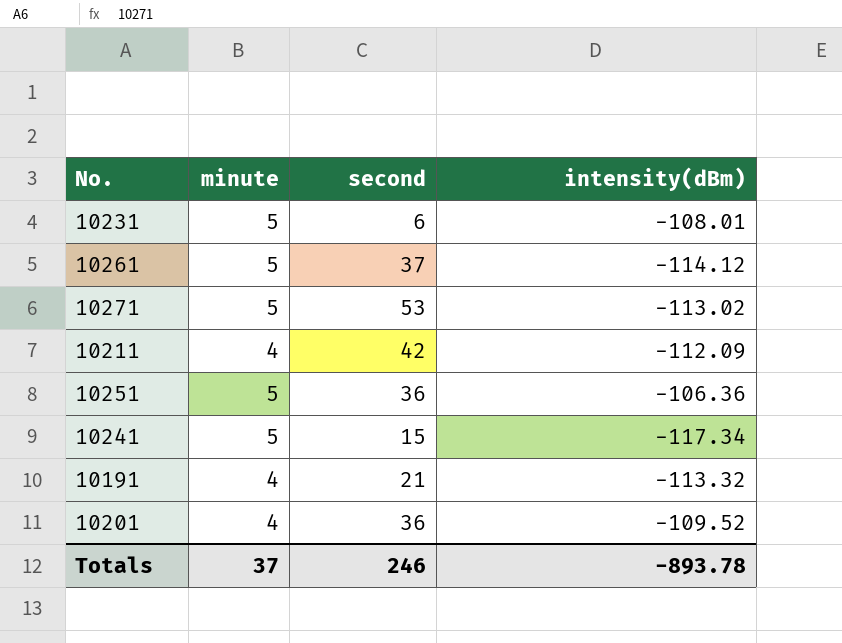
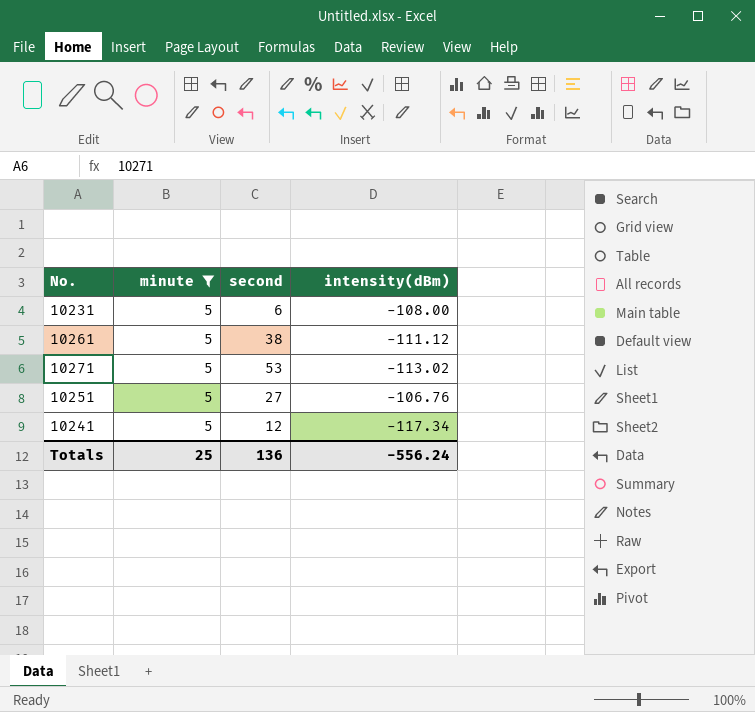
filter: none -> minute = 5
10231 | intensity(dBm): -108.01 -> -108.00
10261 | second: 37 -> 38
10261 | intensity(dBm): -114.12 -> -111.12
10251 | second: 36 -> 27
10251 | intensity(dBm): -106.36 -> -106.76
10241 | second: 15 -> 12
Totals | minute: 37 -> 25
Totals | second: 246 -> 136
Totals | intensity(dBm): -893.78 -> -556.24

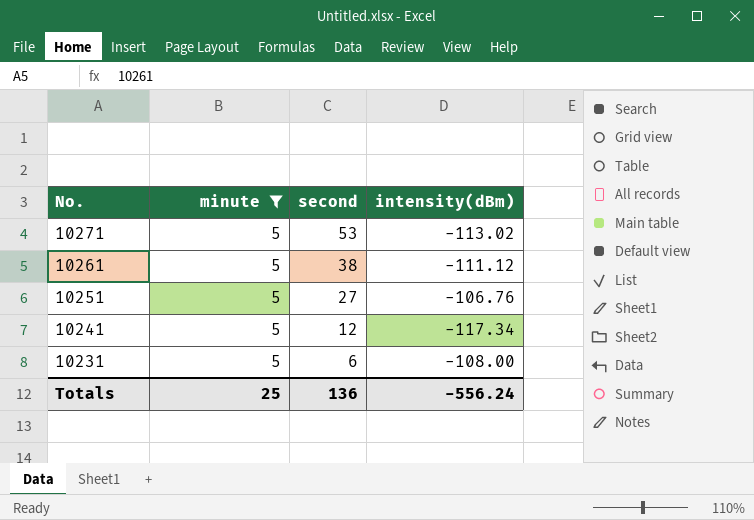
row order: none -> No. descending

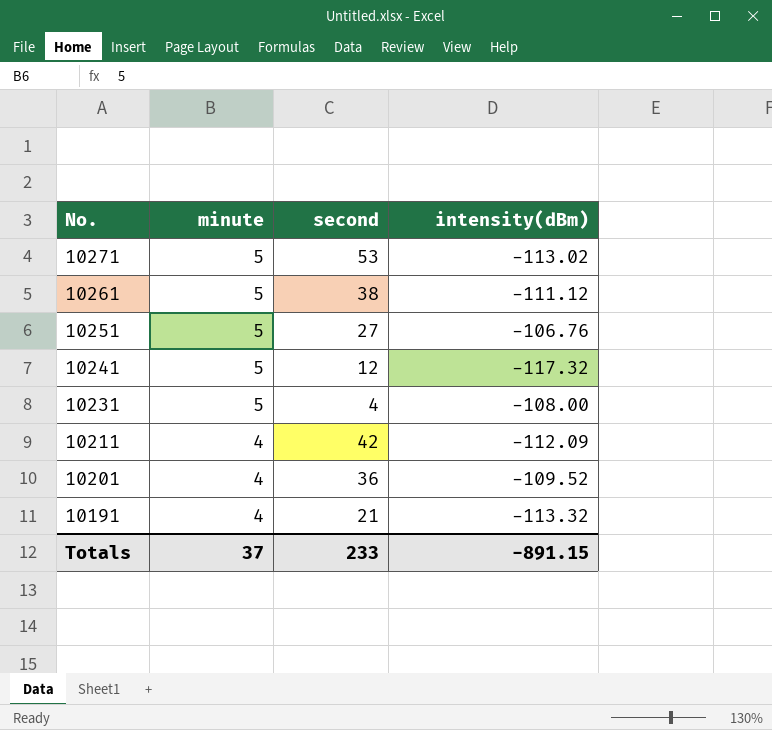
filter: minute = 5 -> none
10241 | intensity(dBm): -117.34 -> -117.32
10231 | second: 6 -> 4
Totals | minute: 25 -> 37
Totals | second: 136 -> 233
Totals | intensity(dBm): -556.24 -> -891.15

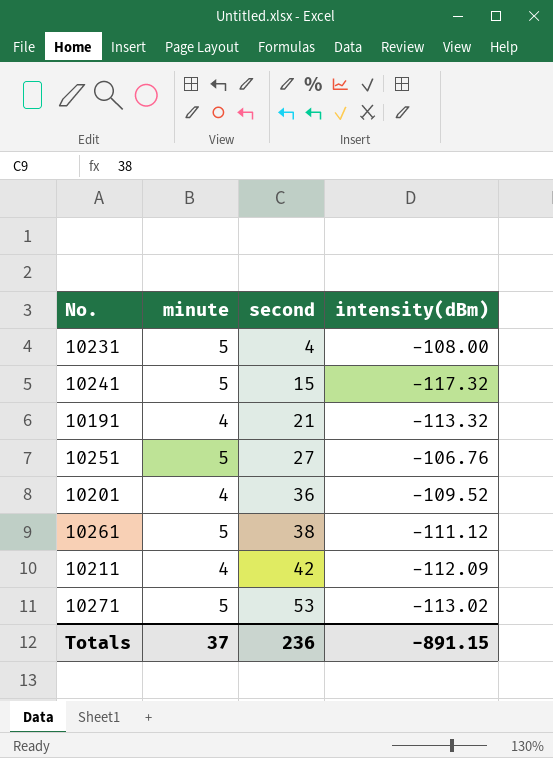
row order: No. descending -> second ascending
10241 | second: 12 -> 15
Totals | second: 233 -> 236

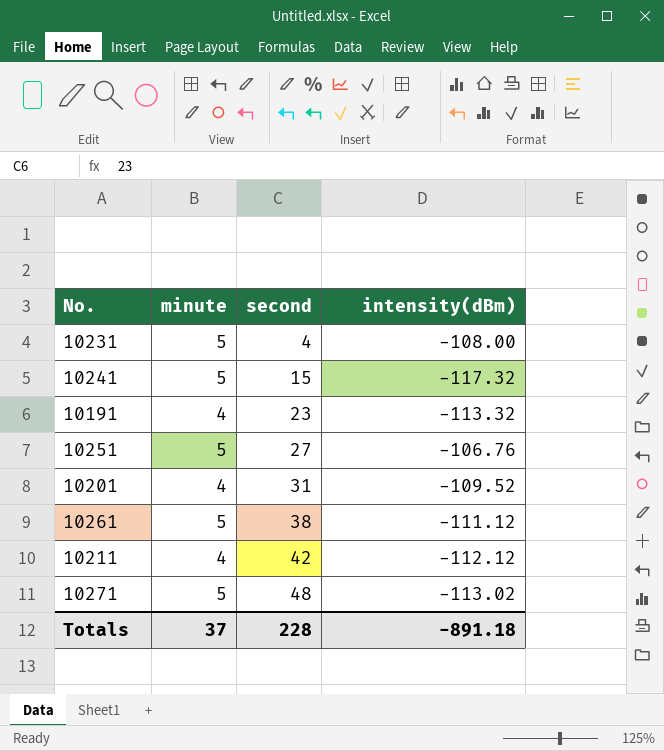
10191 | second: 21 -> 23
10201 | second: 36 -> 31
10211 | intensity(dBm): -112.09 -> -112.12
10271 | second: 53 -> 48
Totals | second: 236 -> 228
Totals | intensity(dBm): -891.15 -> -891.18

